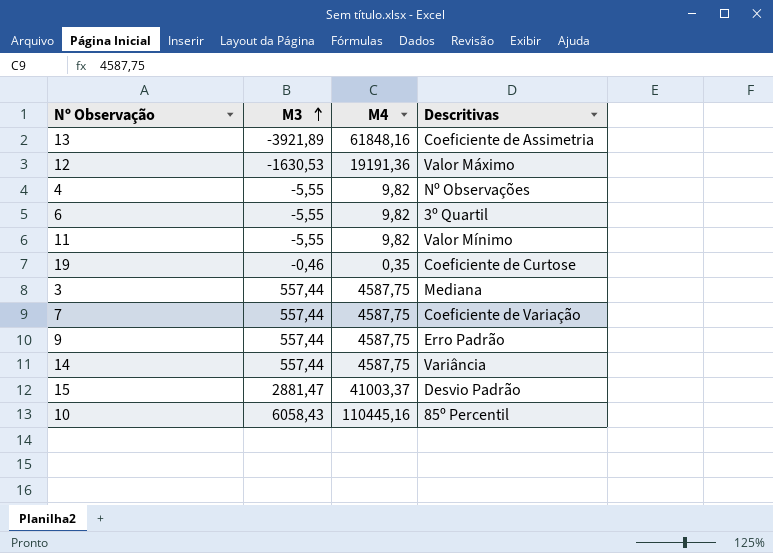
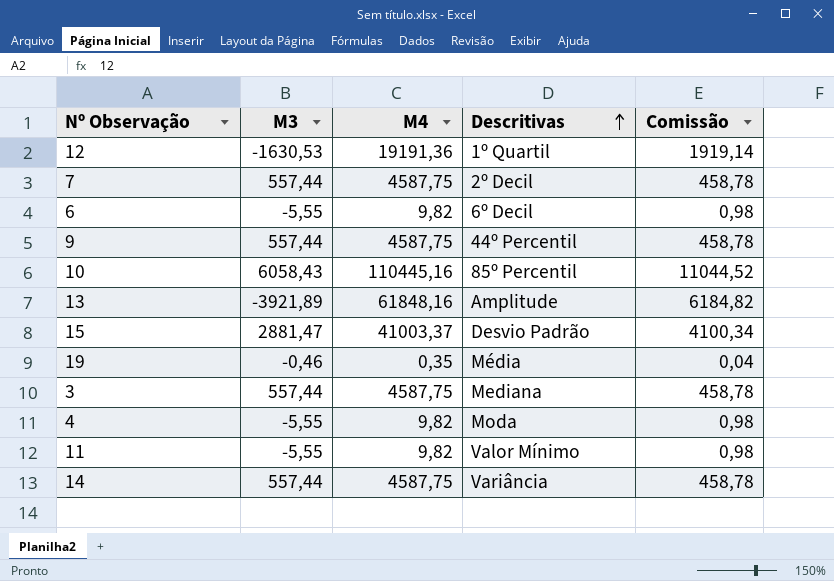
row order: M3 ascending -> Descritivas ascending
column Comissão | formula: none -> [M4] * 0,1
12 | Descritivas: Valor Máximo -> 1º Quartil
7 | Descritivas: Coeficiente de Variação -> 2º Decil
6 | Descritivas: 3º Quartil -> 6º Decil
9 | Descritivas: Erro Padrão -> 44º Percentil
13 | Descritivas: Coeficiente de Assimetria -> Amplitude
19 | Descritivas: Coeficiente de Curtose -> Média
4 | Descritivas: Nº Observações -> Moda

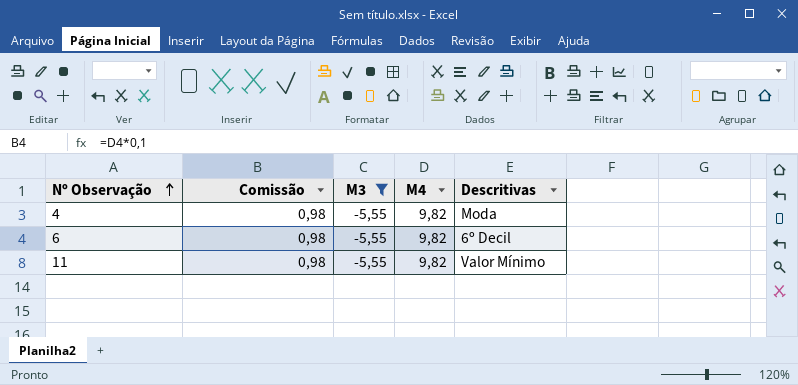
filter: none -> M3 = -5,55
row order: Descritivas ascending -> Nº Observação ascending
column Comissão | position: 5 -> 2

